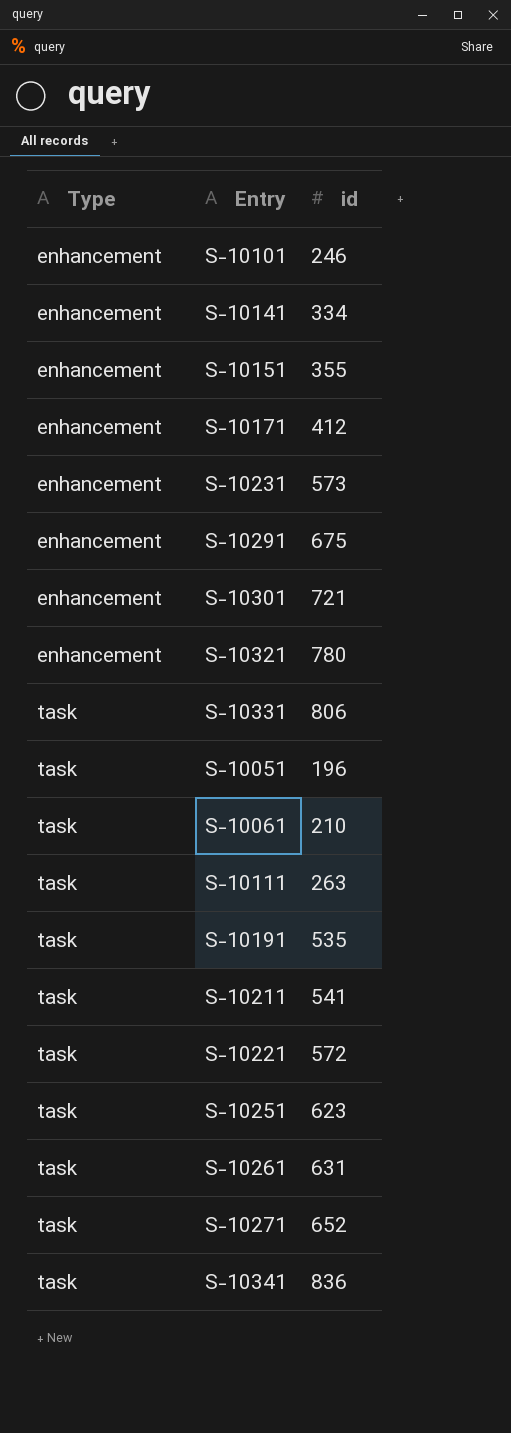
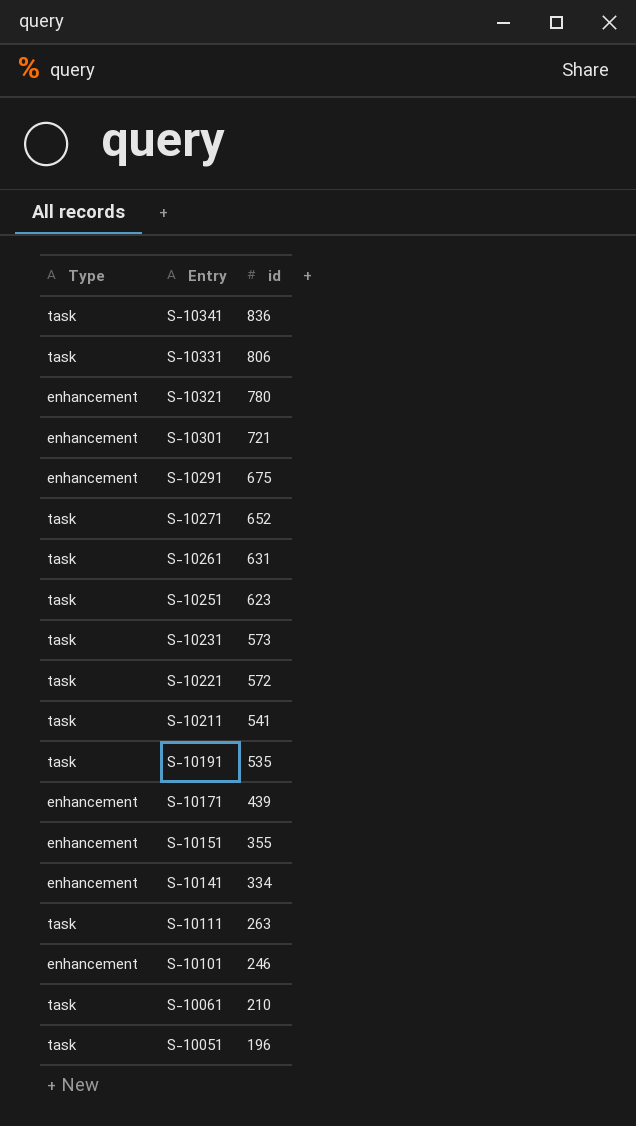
row order: Type ascending -> Entry descending
S-10231 | Type: enhancement -> task
S-10171 | id: 412 -> 439

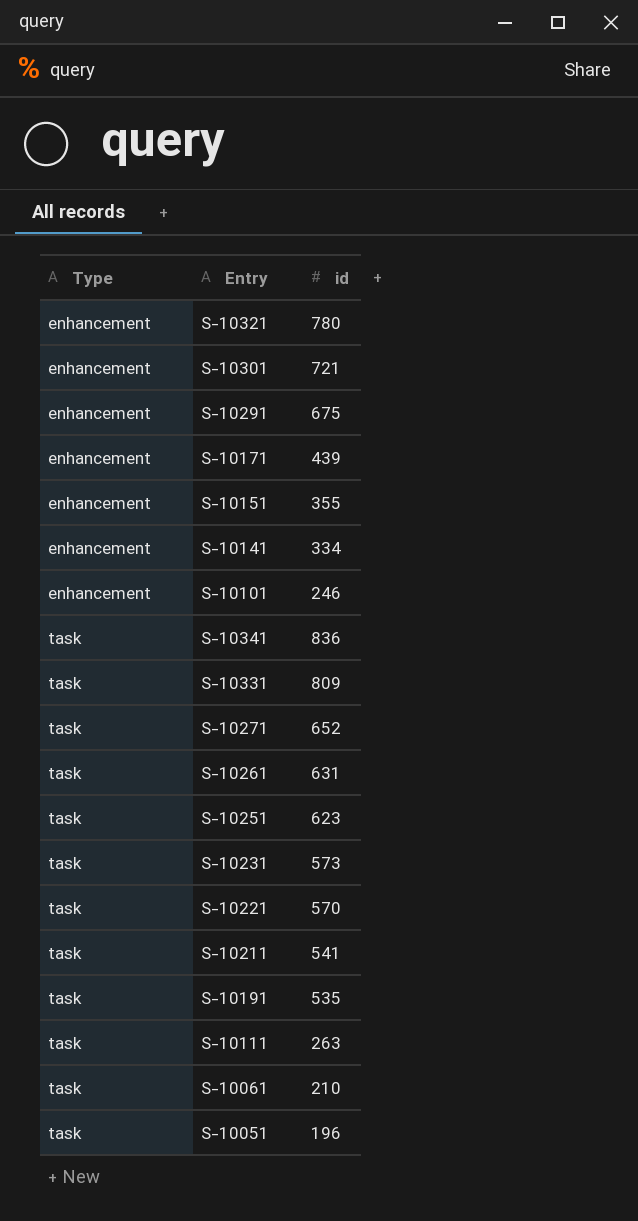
row order: Entry descending -> Type ascending
S-10331 | id: 806 -> 809
S-10221 | id: 572 -> 570

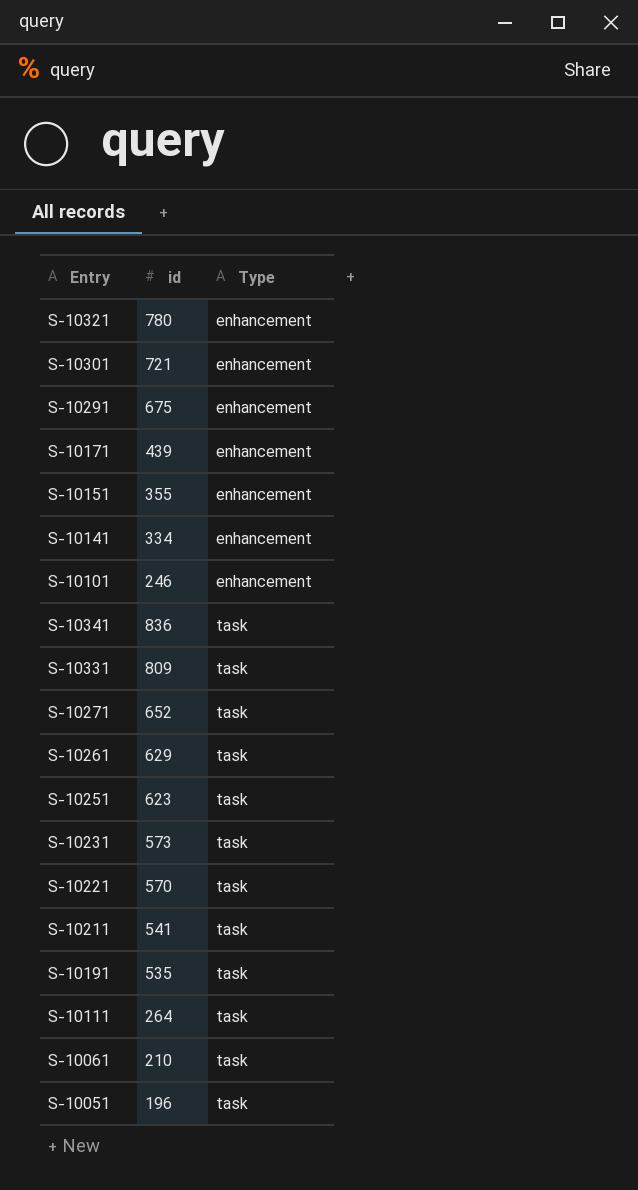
column Type | position: 1 -> 3
S-10261 | id: 631 -> 629
S-10111 | id: 263 -> 264

